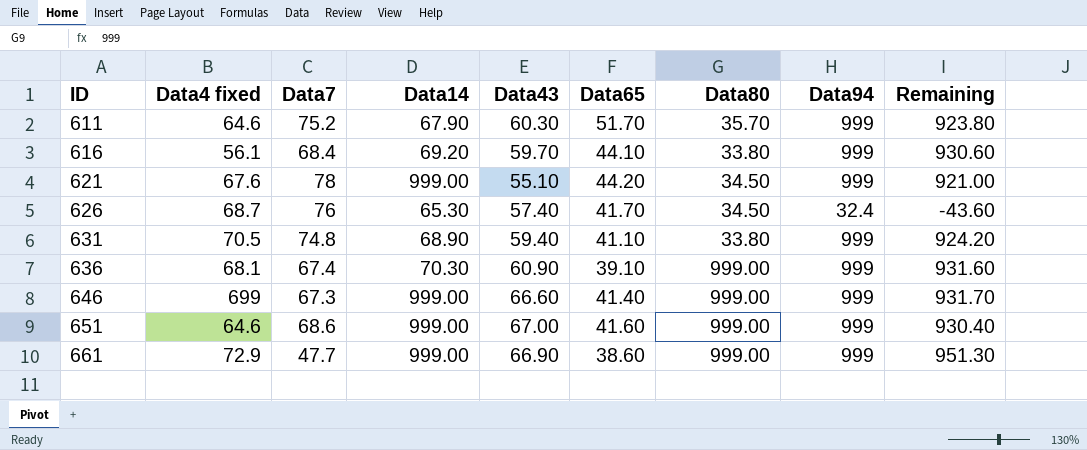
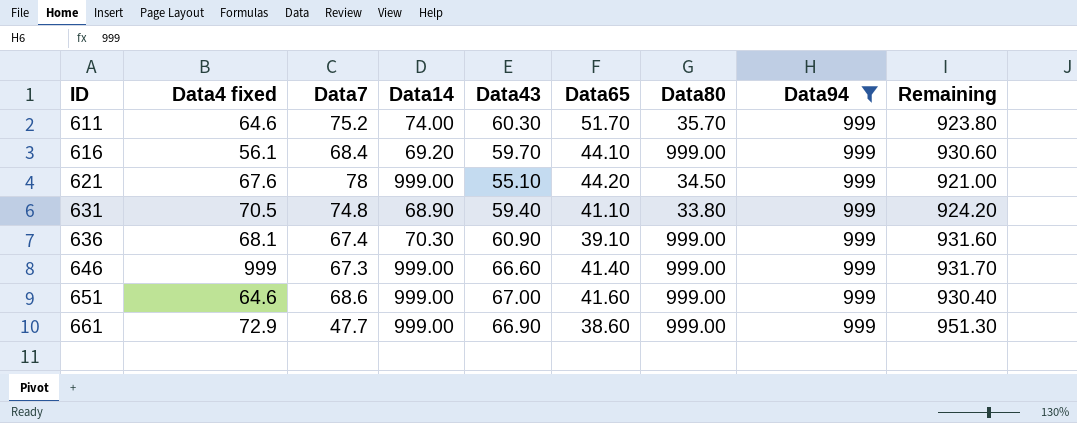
filter: none -> Data94 = 999
611 | Data14: 67.90 -> 74.00
616 | Data80: 33.80 -> 999.00
646 | Data4 fixed: 699 -> 999

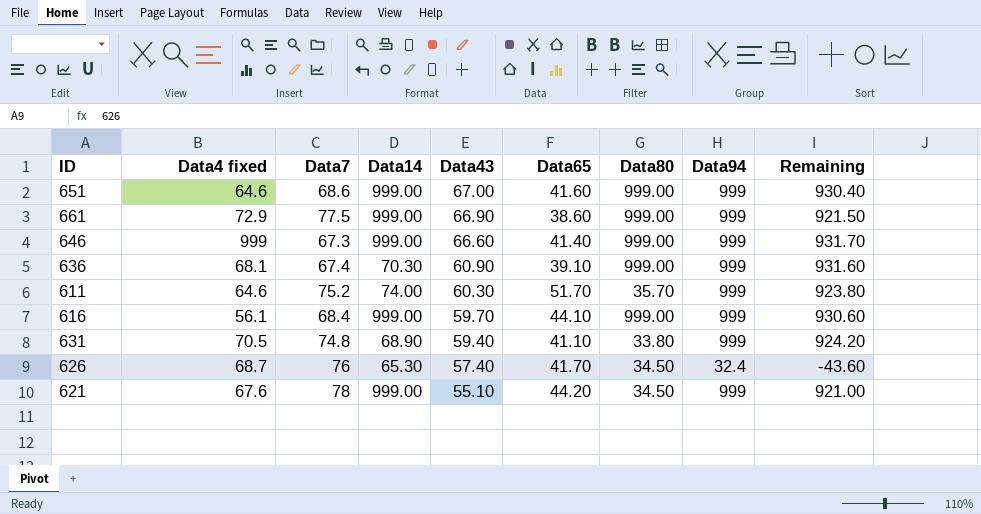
filter: Data94 = 999 -> none
row order: ID ascending -> Data43 descending
661 | Data7: 47.7 -> 77.5
661 | Remaining: 951.30 -> 921.50
616 | Data14: 69.20 -> 999.00

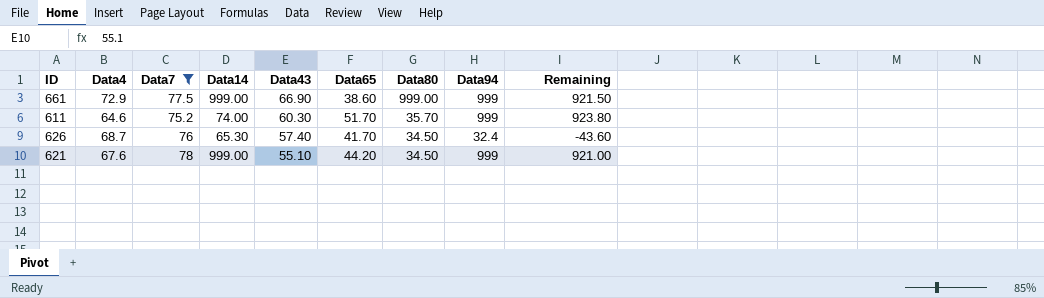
filter: none -> Data7 >= 75.2
column name: Data4 fixed -> Data4

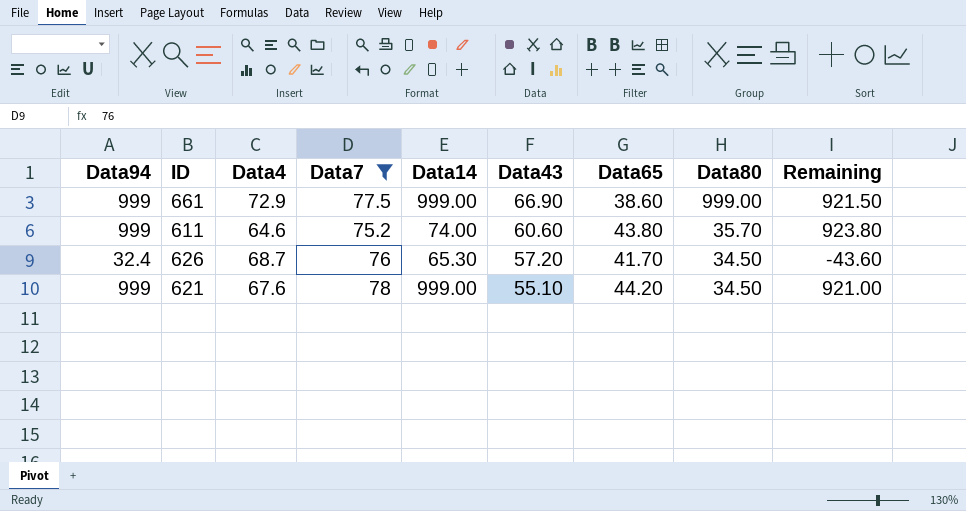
column Data94 | position: 8 -> 1
611 | Data43: 60.30 -> 60.60
611 | Data65: 51.70 -> 43.80
626 | Data43: 57.40 -> 57.20

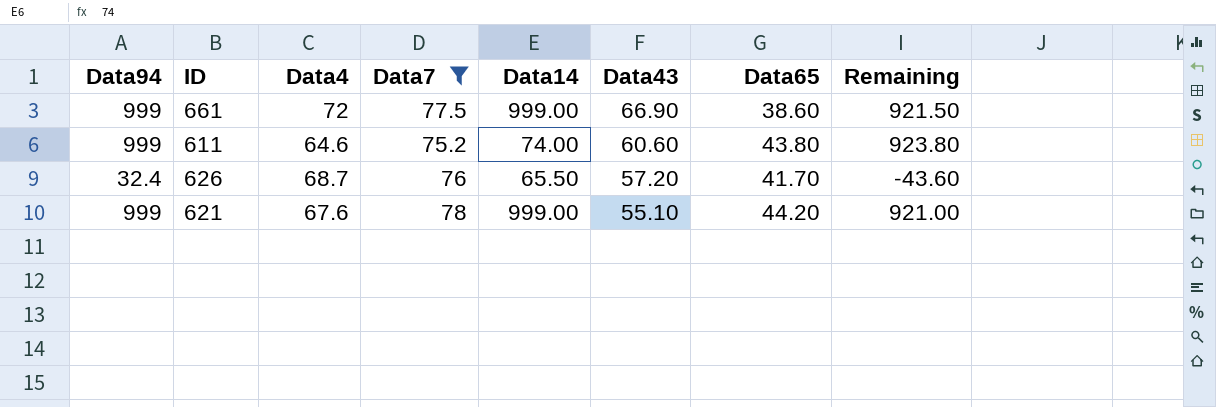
column Data80 | position: 8 -> none
661 | Data4: 72.9 -> 72
626 | Data14: 65.30 -> 65.50

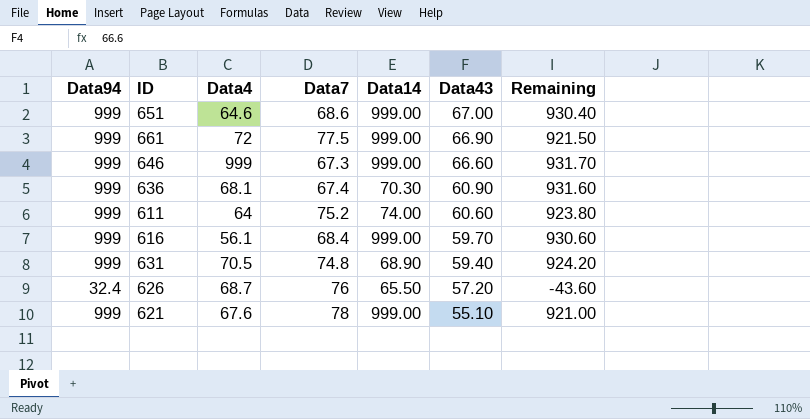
filter: Data7 >= 75.2 -> none
column Data65 | position: 7 -> none
611 | Data4: 64.6 -> 64

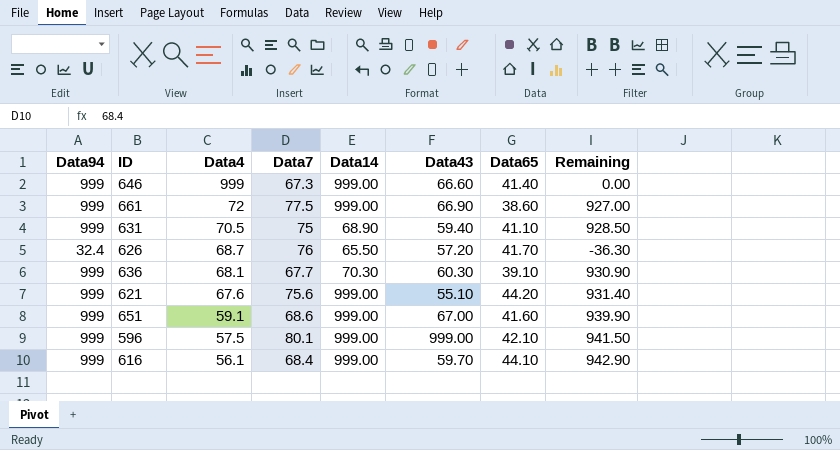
row order: Data43 descending -> Data4 descending
column Data65 | position: none -> 7
column Remaining | formula: [Data94] - [Data7] -> [Data94] - [Data4]
row 611: 999 | 64 | 75.2 | 74.00 | 60.60 | 923.80 -> none
631 | Data7: 74.8 -> 75
636 | Data7: 67.4 -> 67.7
636 | Data43: 60.90 -> 60.30
621 | Data7: 78 -> 75.6
651 | Data4: 64.6 -> 59.1
row 596: none -> 999 | 57.5 | 80.1 | 999.00 | 999.00 | 42.10 | 941.50

